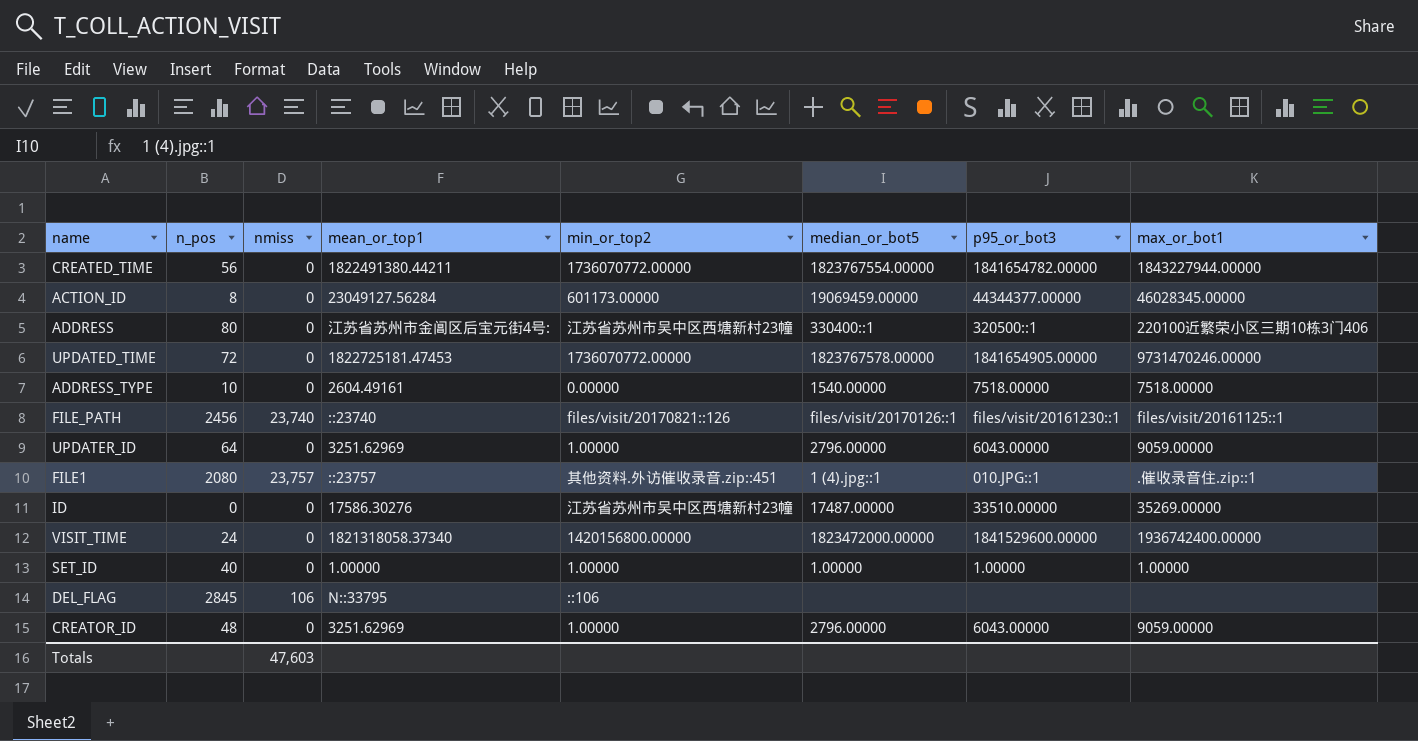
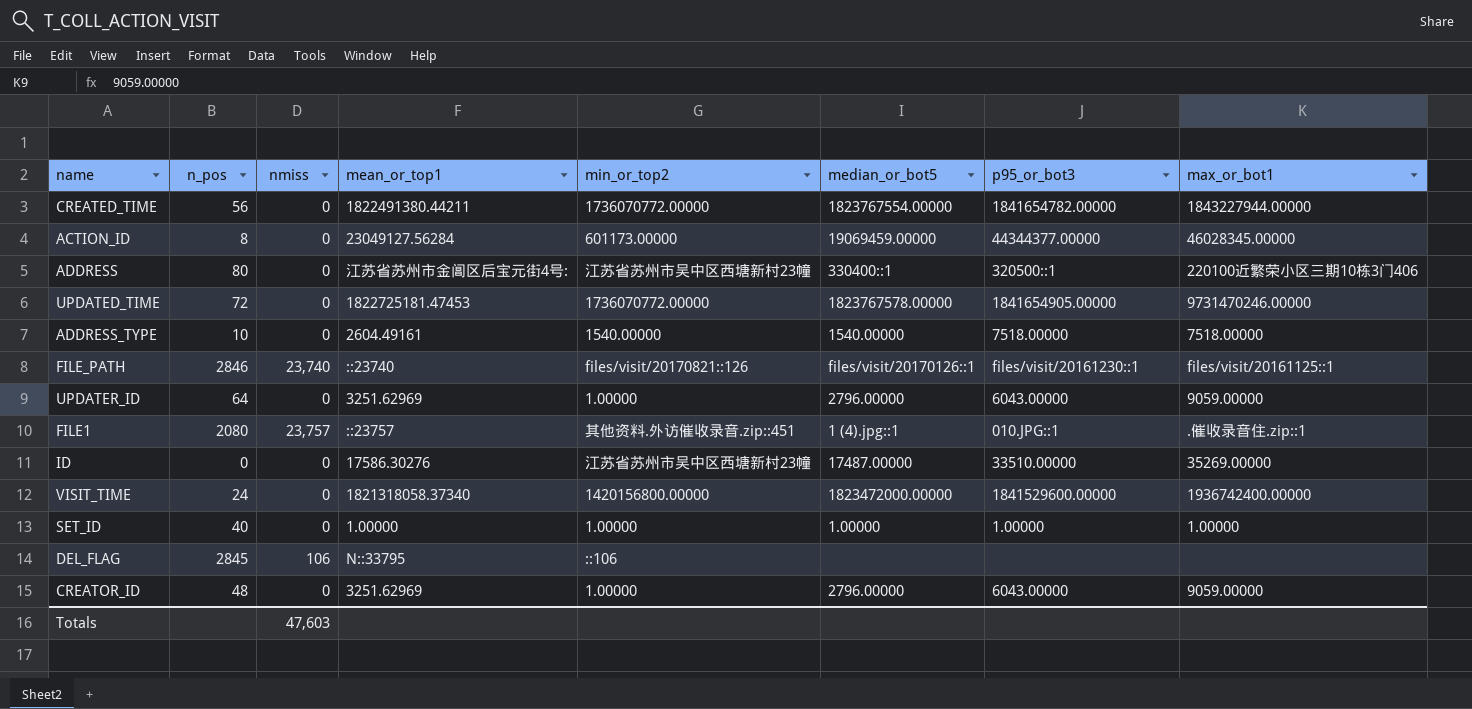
ADDRESS_TYPE | min_or_top2: 0.00000 -> 1540.00000
FILE_PATH | n_pos: 2456 -> 2846

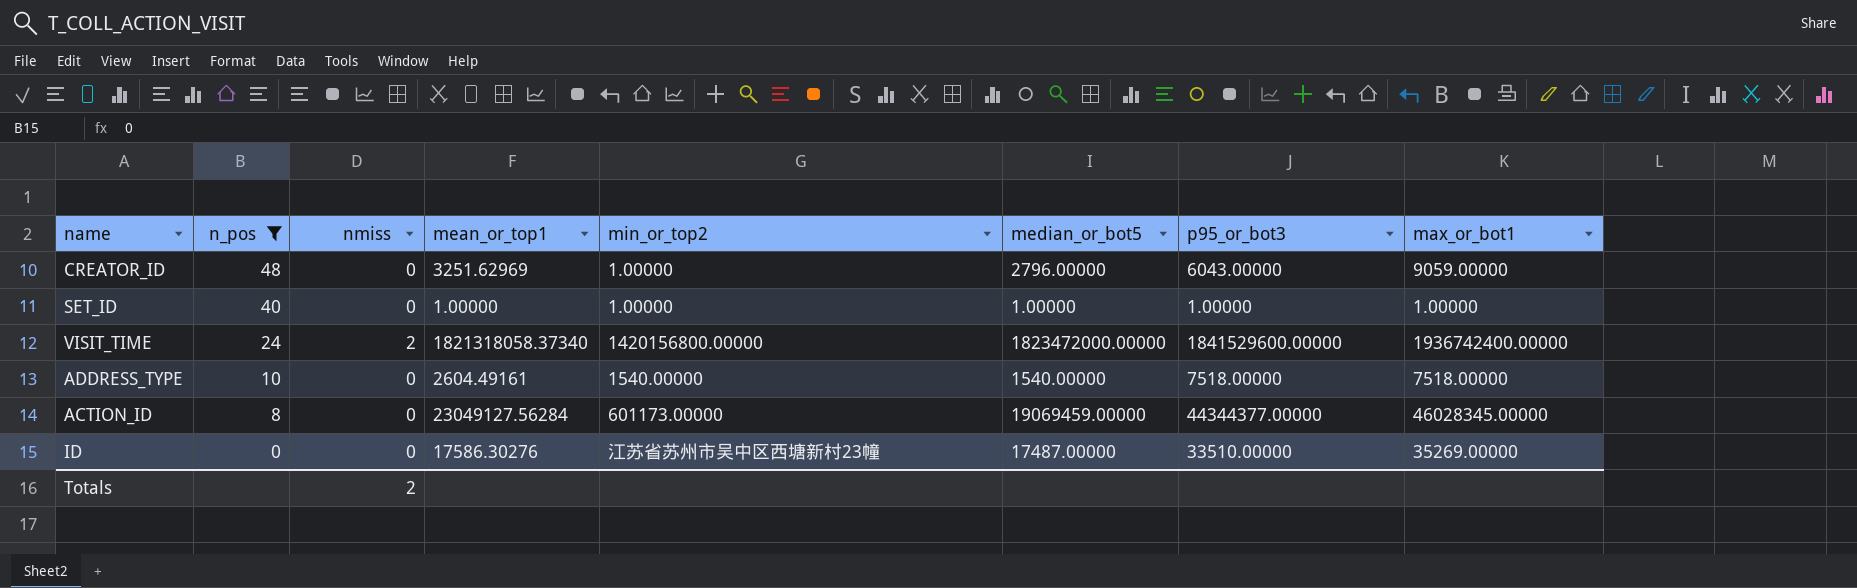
filter: none -> n_pos <= 48
row order: none -> n_pos descending
VISIT_TIME | nmiss: 0 -> 2
Totals | nmiss: 47,603 -> 2

